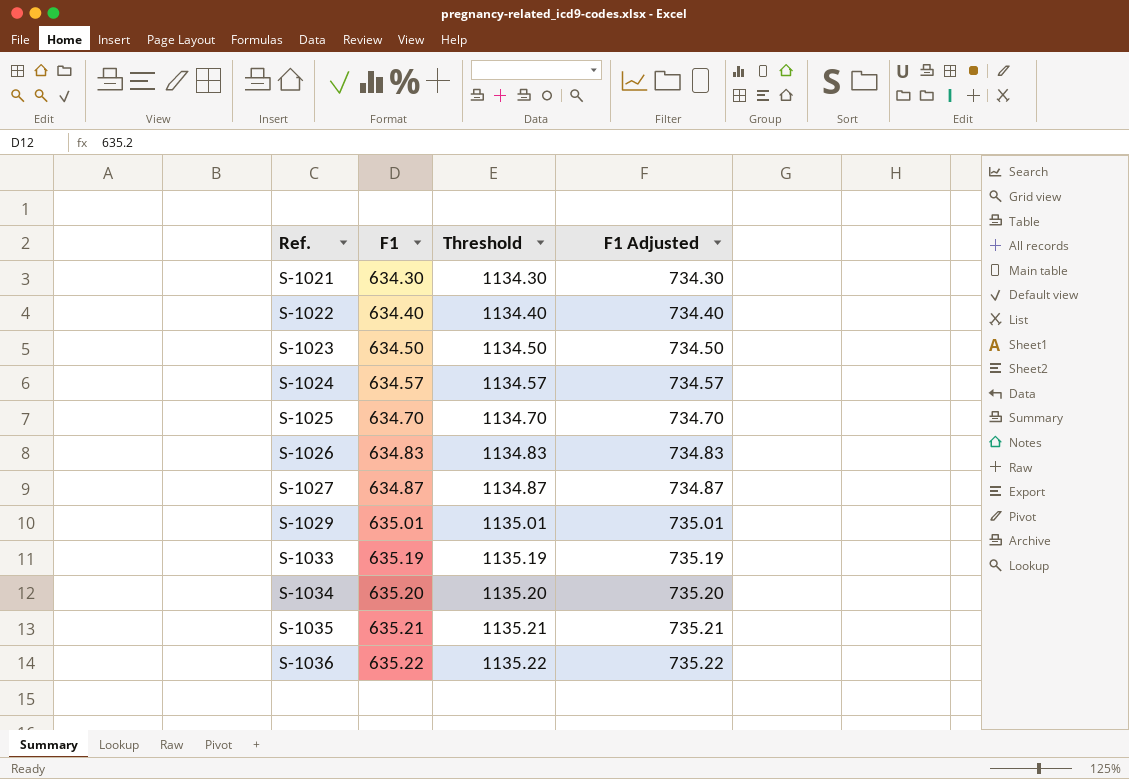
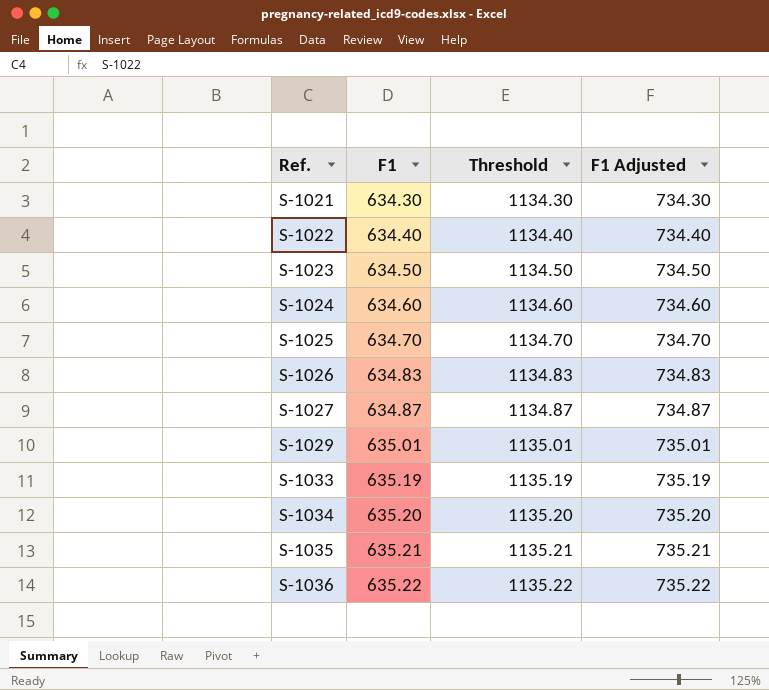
S-1024 | F1: 634.57 -> 634.60
S-1024 | Threshold: 1134.57 -> 1134.60
S-1024 | F1 Adjusted: 734.57 -> 734.60

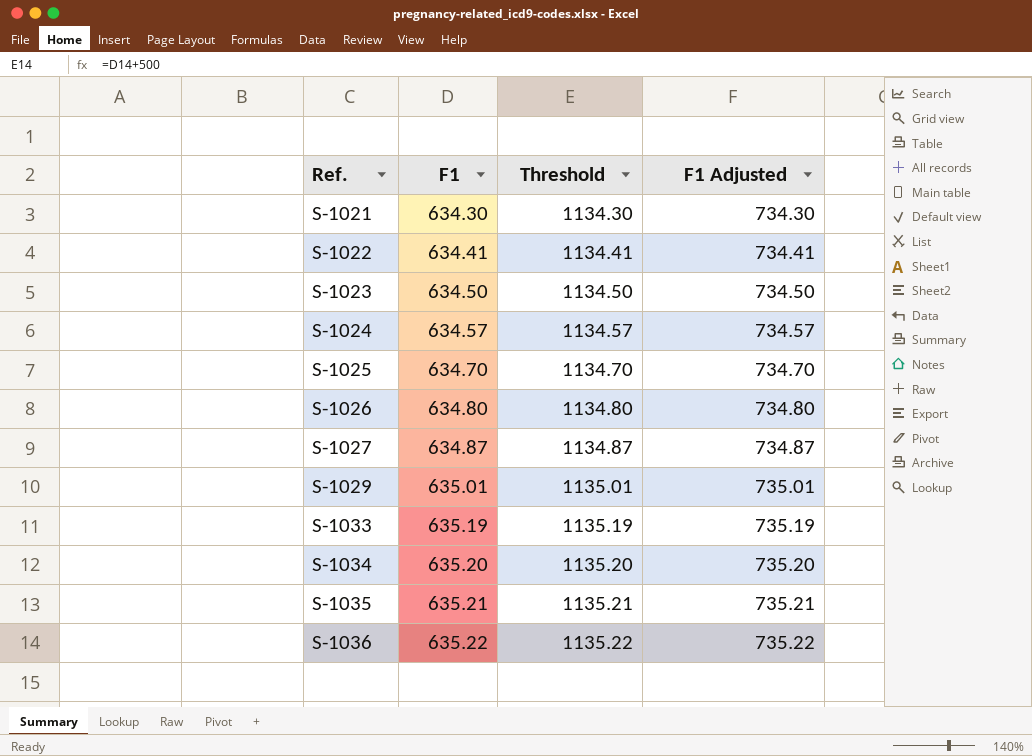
S-1022 | F1: 634.40 -> 634.41
S-1022 | Threshold: 1134.40 -> 1134.41
S-1022 | F1 Adjusted: 734.40 -> 734.41
S-1024 | F1: 634.60 -> 634.57
S-1024 | Threshold: 1134.60 -> 1134.57
S-1024 | F1 Adjusted: 734.60 -> 734.57
S-1026 | F1: 634.83 -> 634.80
S-1026 | Threshold: 1134.83 -> 1134.80
S-1026 | F1 Adjusted: 734.83 -> 734.80

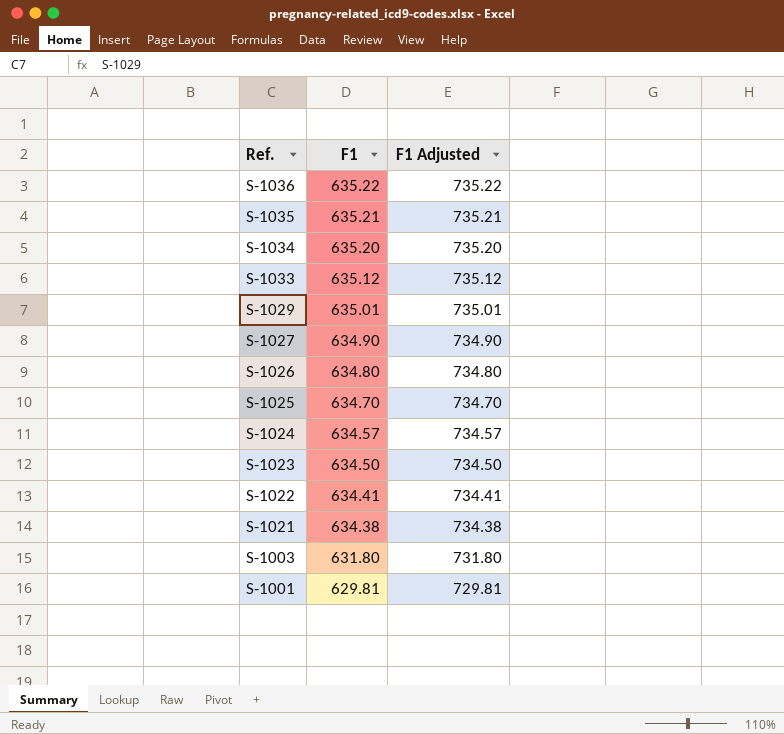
row order: Ref. ascending -> Ref. descending
column Threshold | formula: [F1] + 500 -> none
S-1033 | F1: 635.19 -> 635.12
S-1033 | F1 Adjusted: 735.19 -> 735.12
S-1027 | F1: 634.87 -> 634.90
S-1027 | F1 Adjusted: 734.87 -> 734.90
S-1021 | F1: 634.30 -> 634.38
S-1021 | F1 Adjusted: 734.30 -> 734.38
row S-1003: none -> 631.80 | 731.80
row S-1001: none -> 629.81 | 729.81

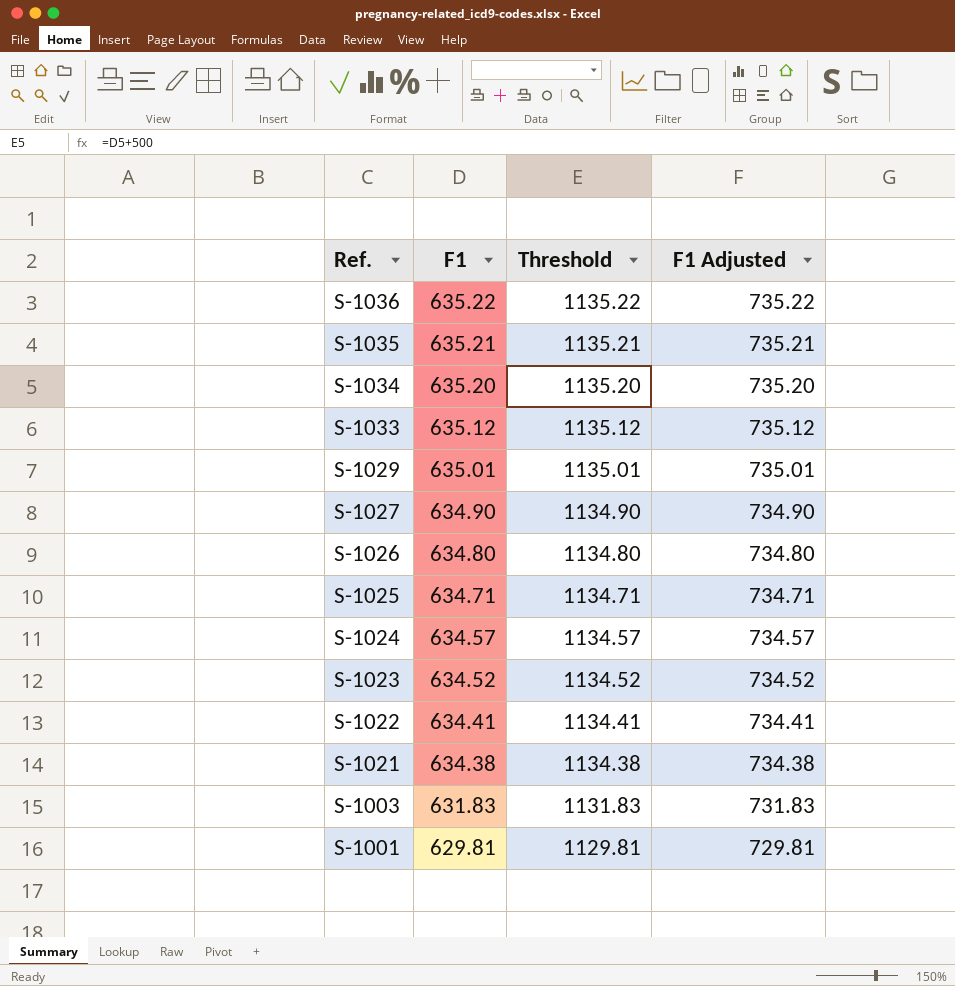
column Threshold | formula: none -> [F1] + 500
S-1025 | F1: 634.70 -> 634.71
S-1025 | F1 Adjusted: 734.70 -> 734.71
S-1023 | F1: 634.50 -> 634.52
S-1023 | F1 Adjusted: 734.50 -> 734.52
S-1003 | F1: 631.80 -> 631.83
S-1003 | F1 Adjusted: 731.80 -> 731.83

